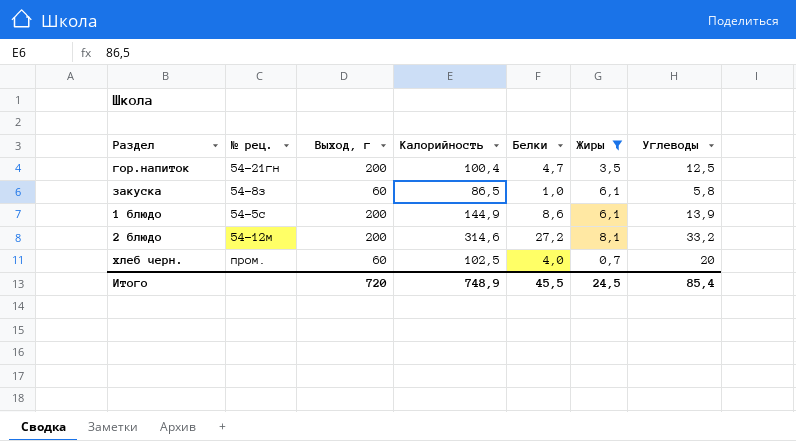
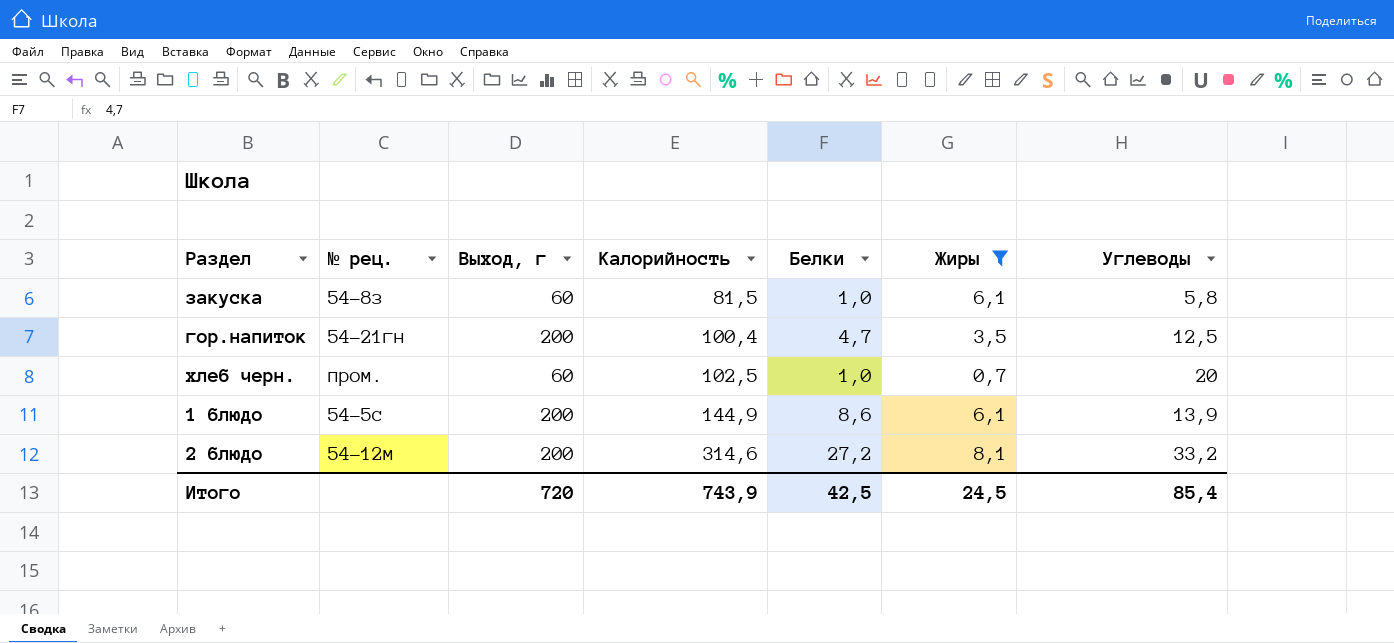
row order: none -> Калорийность ascending
закуска | Калорийность: 86,5 -> 81,5
хлеб черн. | Белки: 4,0 -> 1,0
Итого | Калорийность: 748,9 -> 743,9
Итого | Белки: 45,5 -> 42,5

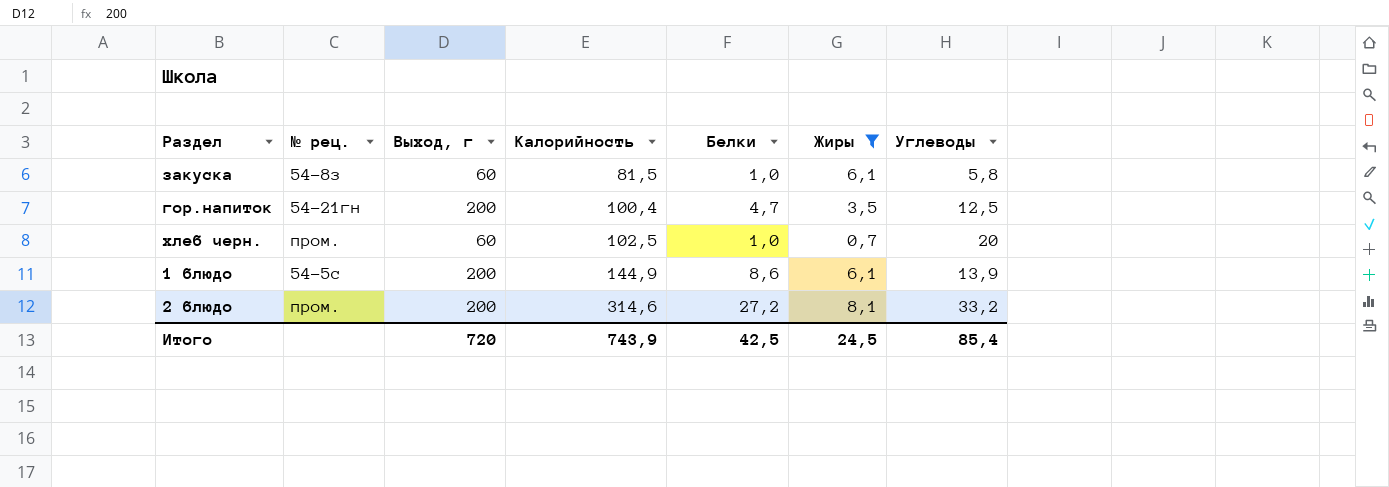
2 блюдо | № рец.: 54-12м -> пром.

